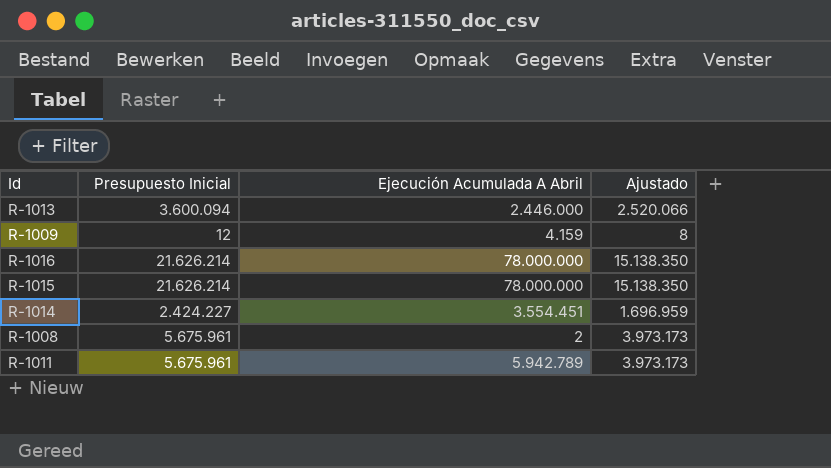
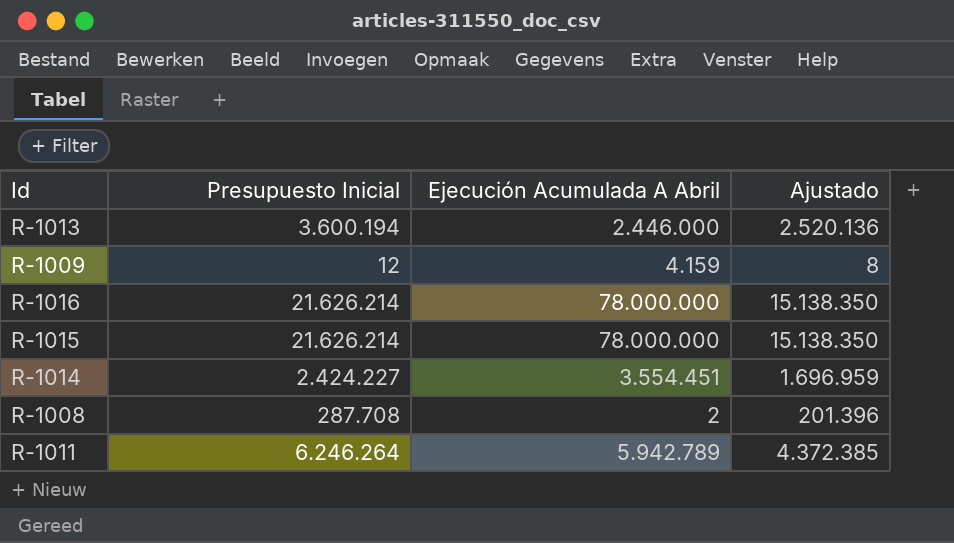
R-1013 | Presupuesto Inicial: 3.600.094 -> 3.600.194
R-1013 | Ajustado: 2.520.066 -> 2.520.136
R-1008 | Presupuesto Inicial: 5.675.961 -> 287.708
R-1008 | Ajustado: 3.973.173 -> 201.396
R-1011 | Presupuesto Inicial: 5.675.961 -> 6.246.264
R-1011 | Ajustado: 3.973.173 -> 4.372.385

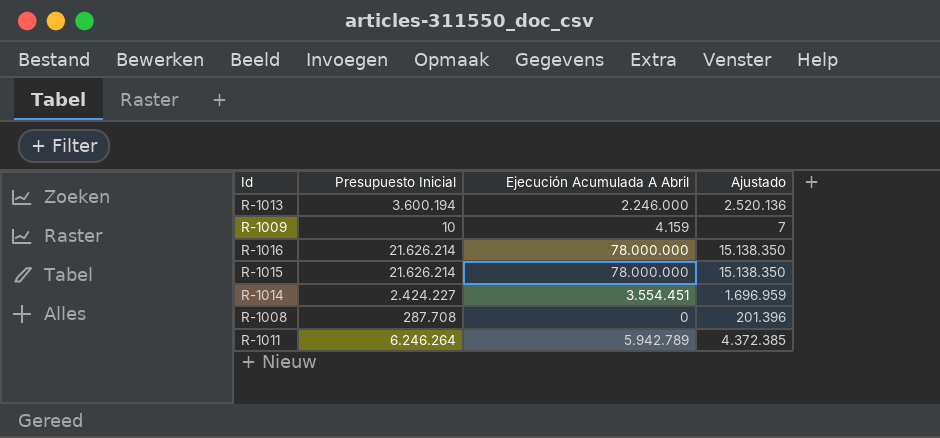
R-1013 | Ejecución Acumulada A Abril: 2.446.000 -> 2.246.000
R-1009 | Presupuesto Inicial: 12 -> 10
R-1009 | Ajustado: 8 -> 7
R-1008 | Ejecución Acumulada A Abril: 2 -> 0

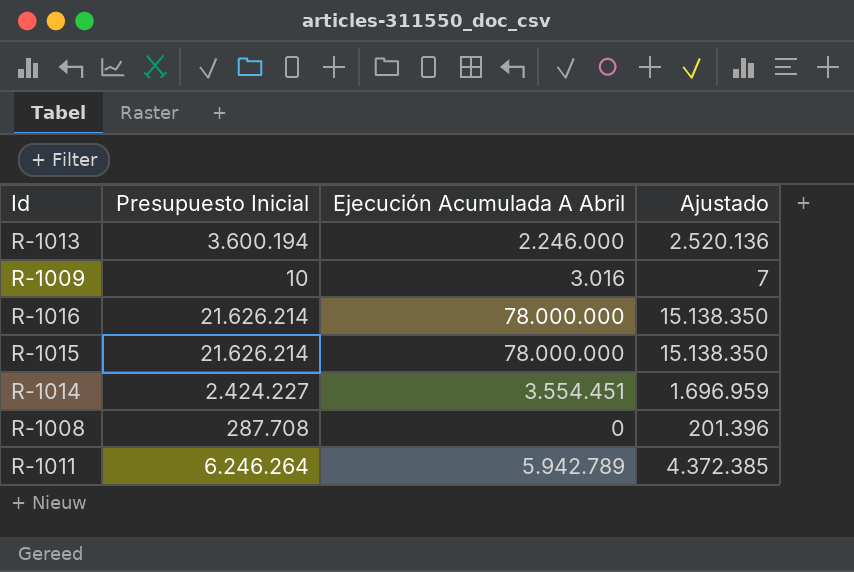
R-1009 | Ejecución Acumulada A Abril: 4.159 -> 3.016

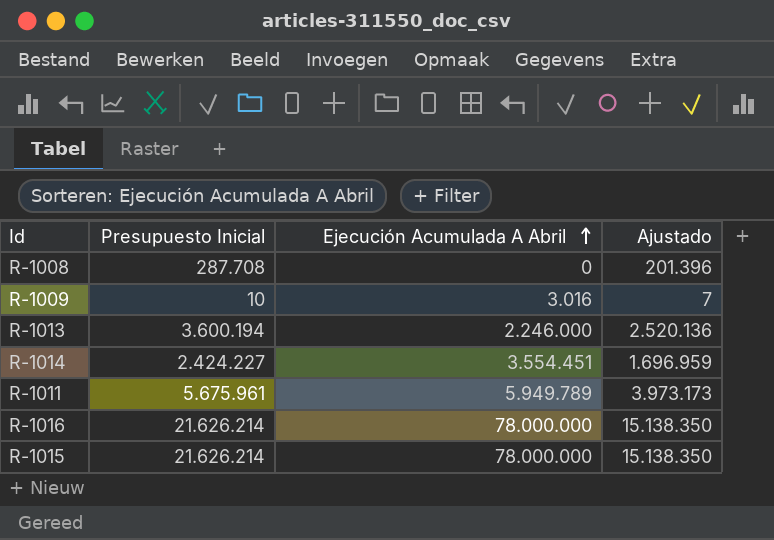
row order: none -> Ejecución Acumulada A Abril ascending
R-1011 | Presupuesto Inicial: 6.246.264 -> 5.675.961
R-1011 | Ejecución Acumulada A Abril: 5.942.789 -> 5.949.789
R-1011 | Ajustado: 4.372.385 -> 3.973.173

